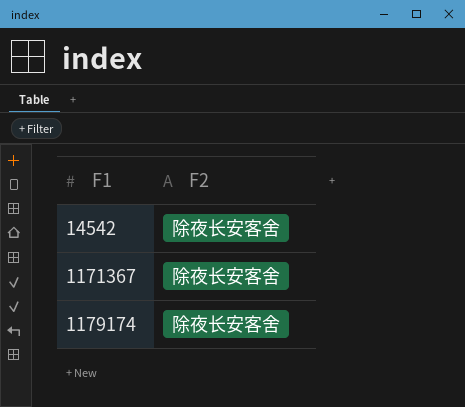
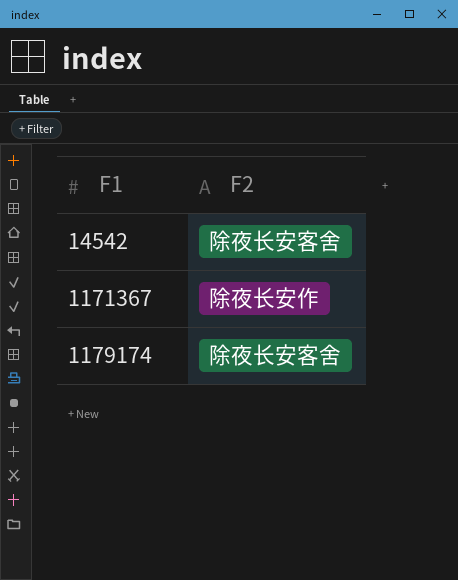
1171367 | F2: 除夜长安客舍 -> 除夜长安作

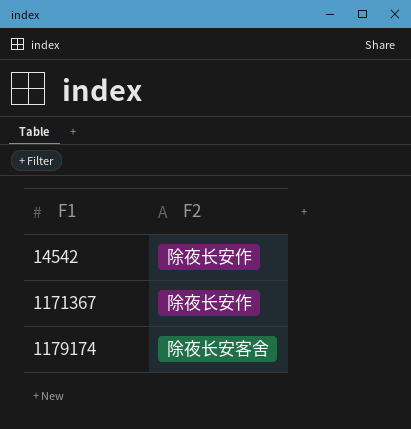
14542 | F2: 除夜长安客舍 -> 除夜长安作

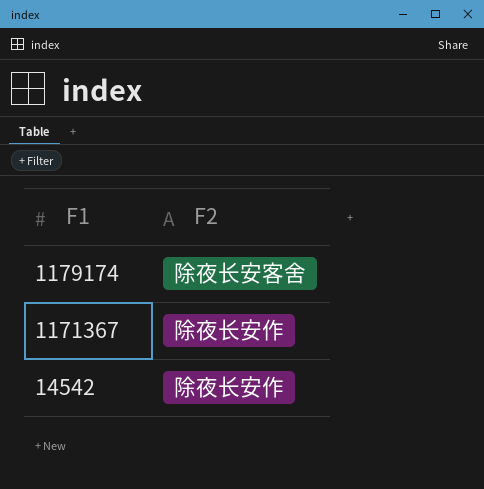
row order: F1 ascending -> F1 descending

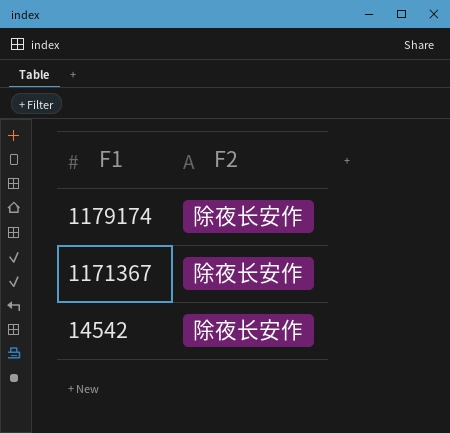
1179174 | F2: 除夜长安客舍 -> 除夜长安作

